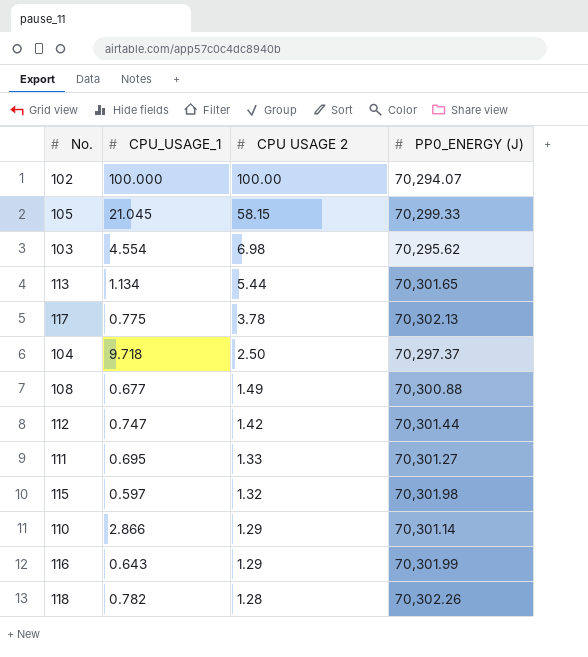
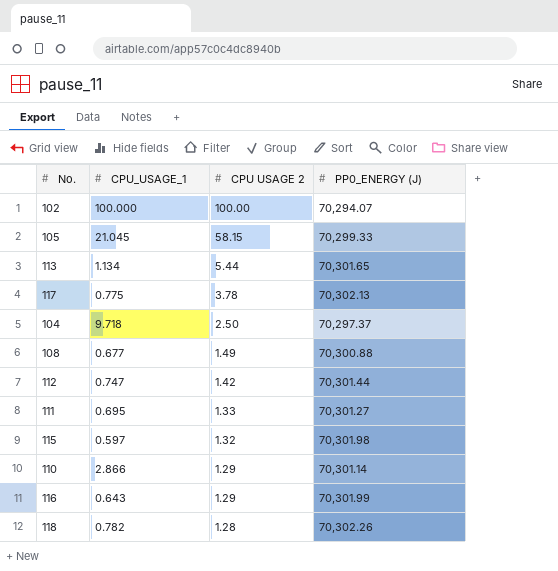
row 103: 4.554 | 6.98 | 70,295.62 -> none

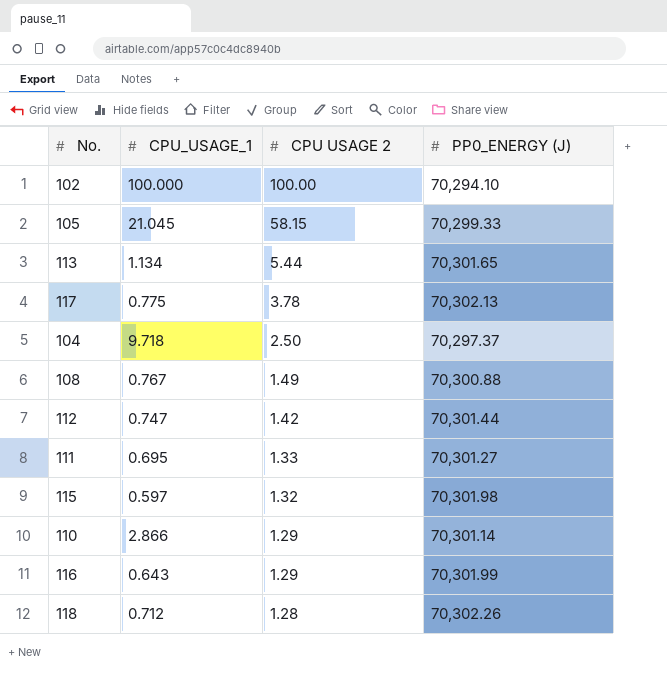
102 | PP0_ENERGY (J): 70,294.07 -> 70,294.10
108 | CPU_USAGE_1: 0.677 -> 0.767
118 | CPU_USAGE_1: 0.782 -> 0.712

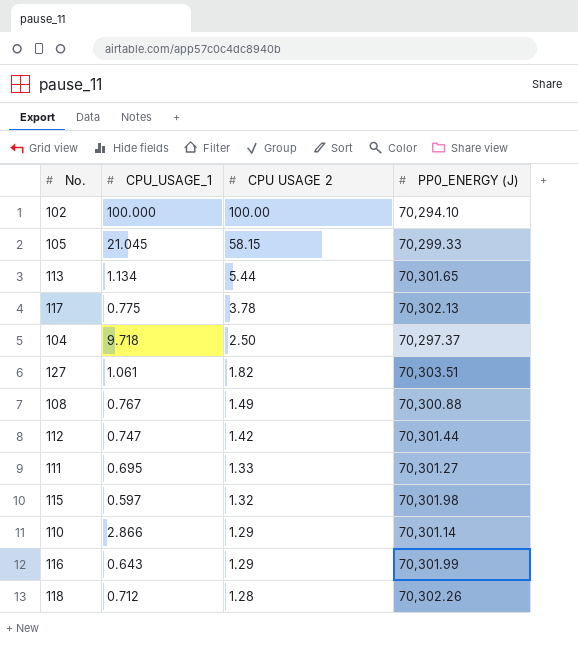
row 127: none -> 1.061 | 1.82 | 70,303.51

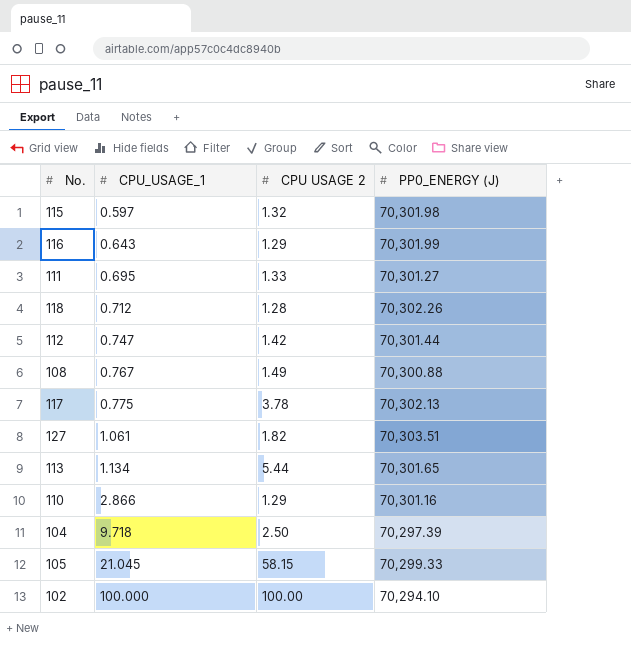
row order: CPU USAGE 2 descending -> CPU_USAGE_1 ascending
110 | PP0_ENERGY (J): 70,301.14 -> 70,301.16
104 | PP0_ENERGY (J): 70,297.37 -> 70,297.39

